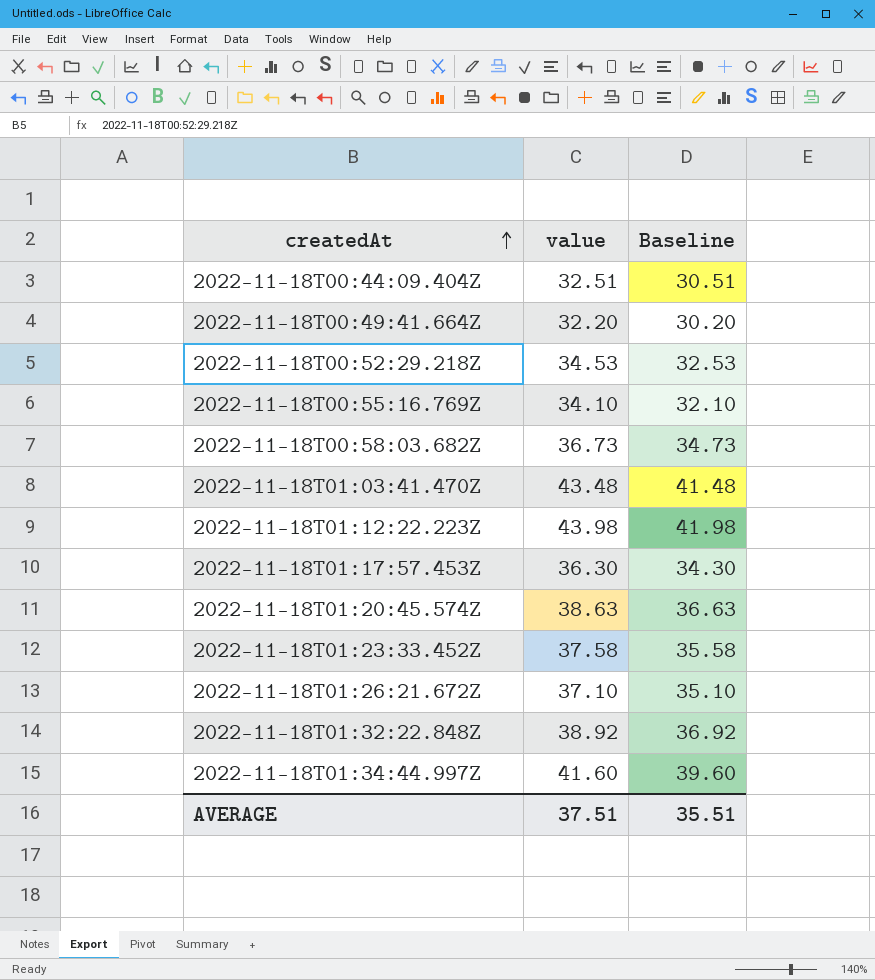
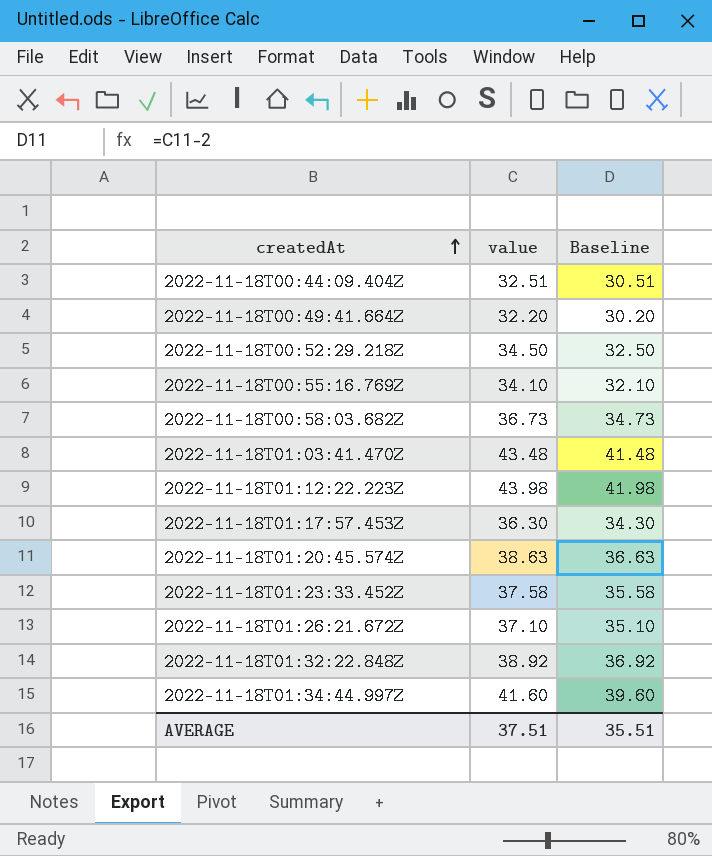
2022-11-18T00:52:29.218Z | value: 34.53 -> 34.50
2022-11-18T00:52:29.218Z | Baseline: 32.53 -> 32.50

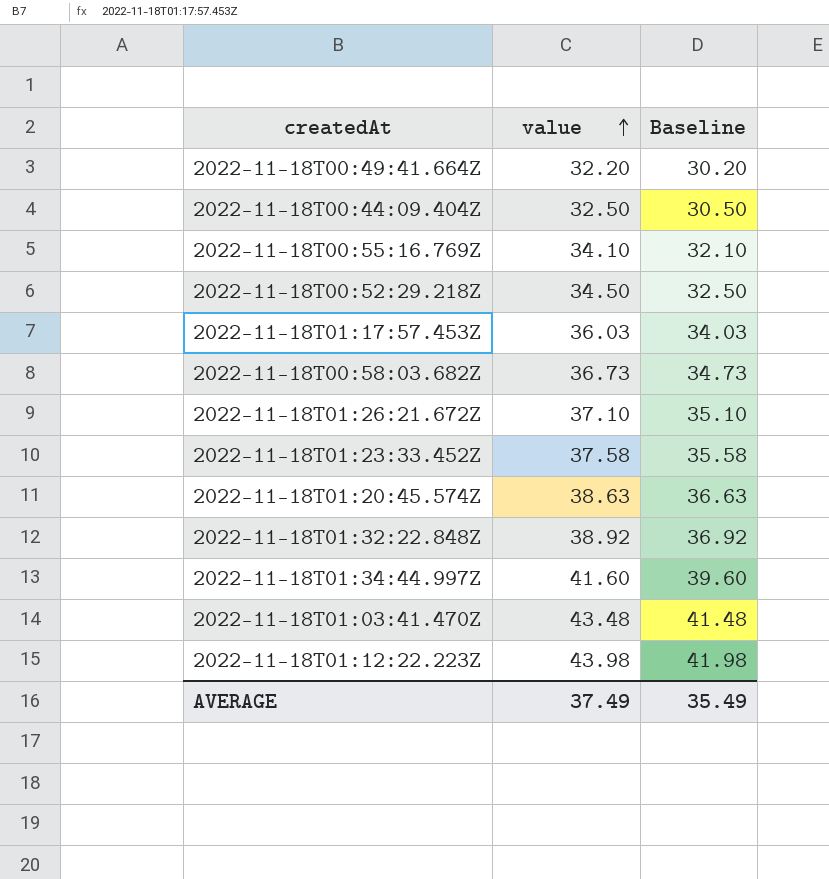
row order: createdAt ascending -> value ascending
2022-11-18T00:44:09.404Z | value: 32.51 -> 32.50
2022-11-18T00:44:09.404Z | Baseline: 30.51 -> 30.50
2022-11-18T01:17:57.453Z | value: 36.30 -> 36.03
2022-11-18T01:17:57.453Z | Baseline: 34.30 -> 34.03
AVERAGE | value: 37.51 -> 37.49
AVERAGE | Baseline: 35.51 -> 35.49

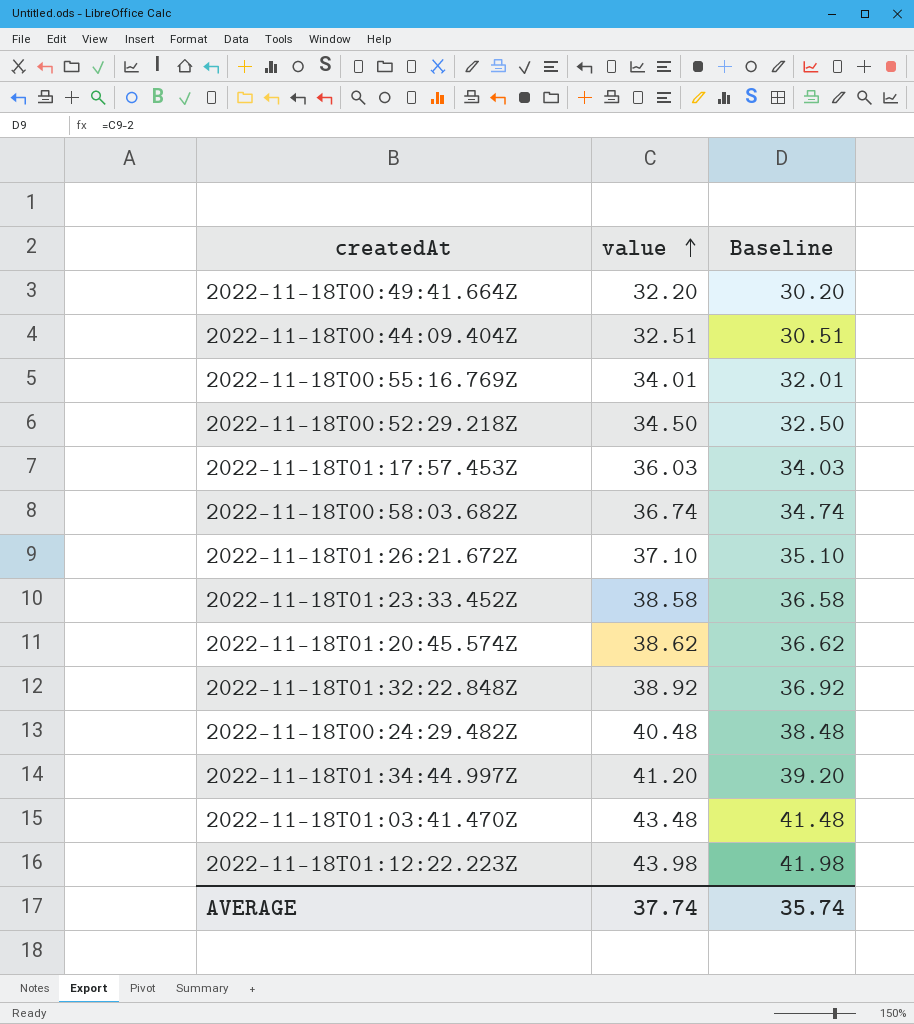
2022-11-18T00:44:09.404Z | value: 32.50 -> 32.51
2022-11-18T00:44:09.404Z | Baseline: 30.50 -> 30.51
2022-11-18T00:55:16.769Z | value: 34.10 -> 34.01
2022-11-18T00:55:16.769Z | Baseline: 32.10 -> 32.01
2022-11-18T00:58:03.682Z | value: 36.73 -> 36.74
2022-11-18T00:58:03.682Z | Baseline: 34.73 -> 34.74
2022-11-18T01:23:33.452Z | value: 37.58 -> 38.58
2022-11-18T01:23:33.452Z | Baseline: 35.58 -> 36.58
2022-11-18T01:20:45.574Z | value: 38.63 -> 38.62
2022-11-18T01:20:45.574Z | Baseline: 36.63 -> 36.62
row 2022-11-18T00:24:29.482Z: none -> 40.48 | 38.48
2022-11-18T01:34:44.997Z | value: 41.60 -> 41.20
2022-11-18T01:34:44.997Z | Baseline: 39.60 -> 39.20
AVERAGE | value: 37.49 -> 37.74
AVERAGE | Baseline: 35.49 -> 35.74

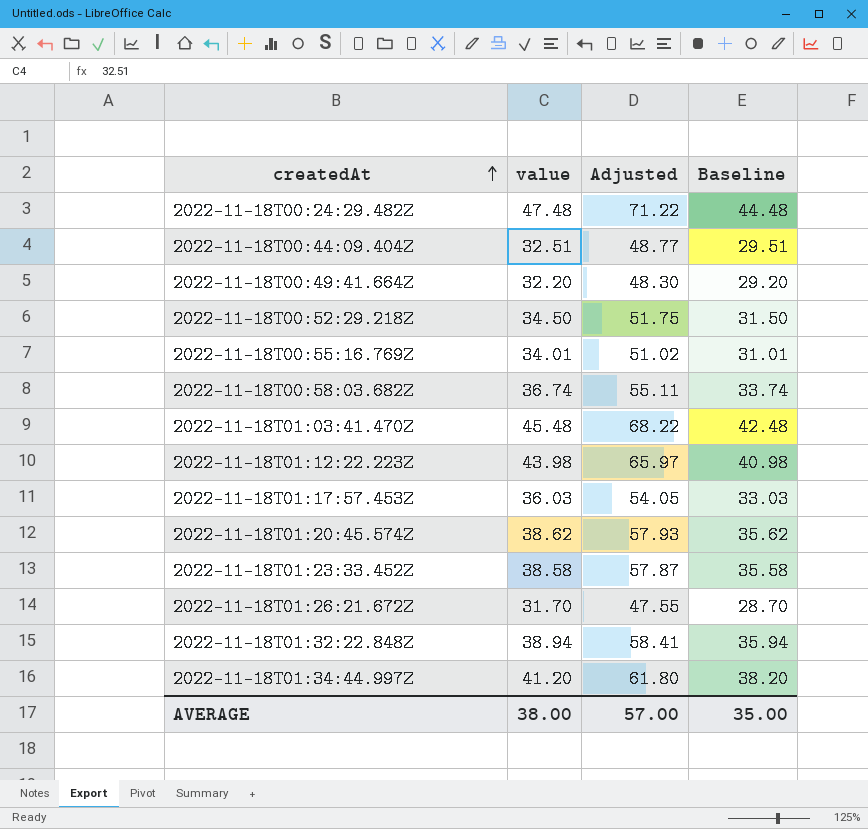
row order: value ascending -> createdAt ascending
column Adjusted | formula: none -> [value] * 1.5
column Baseline | formula: [value] - 2 -> [value] - 3
2022-11-18T00:24:29.482Z | value: 40.48 -> 47.48
2022-11-18T01:03:41.470Z | value: 43.48 -> 45.48
2022-11-18T01:26:21.672Z | value: 37.10 -> 31.70
2022-11-18T01:32:22.848Z | value: 38.92 -> 38.94
AVERAGE | value: 37.74 -> 38.00
AVERAGE | Baseline: 35.74 -> 35.00

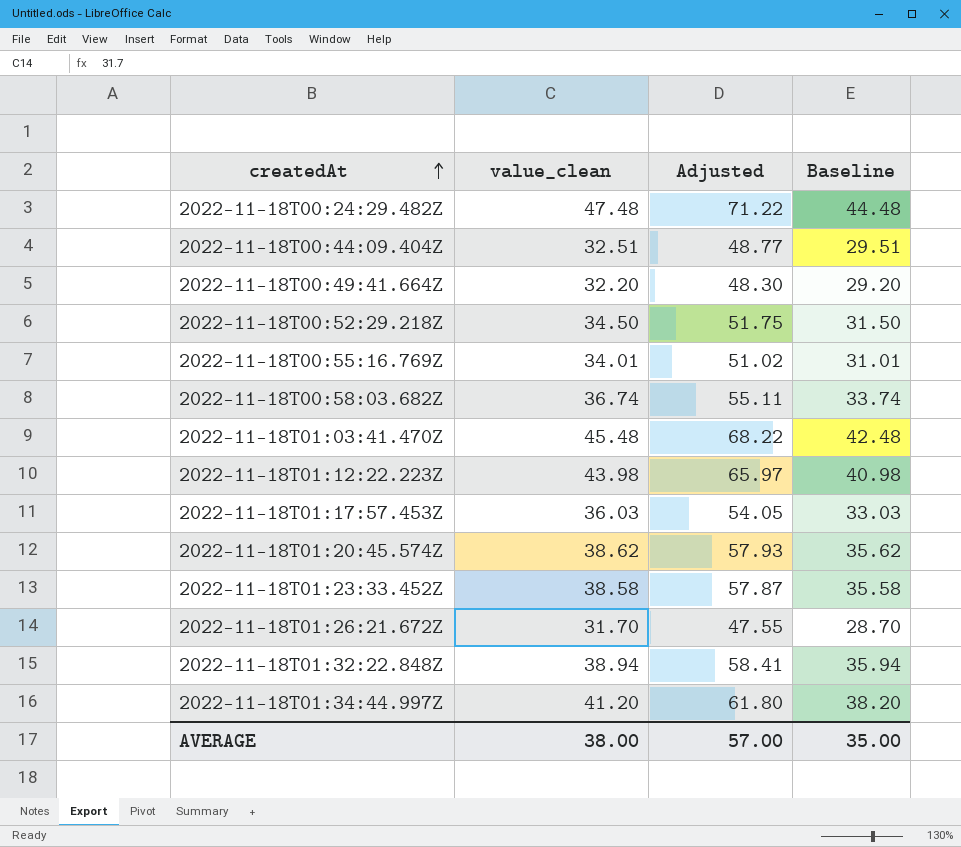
column name: value -> value_clean

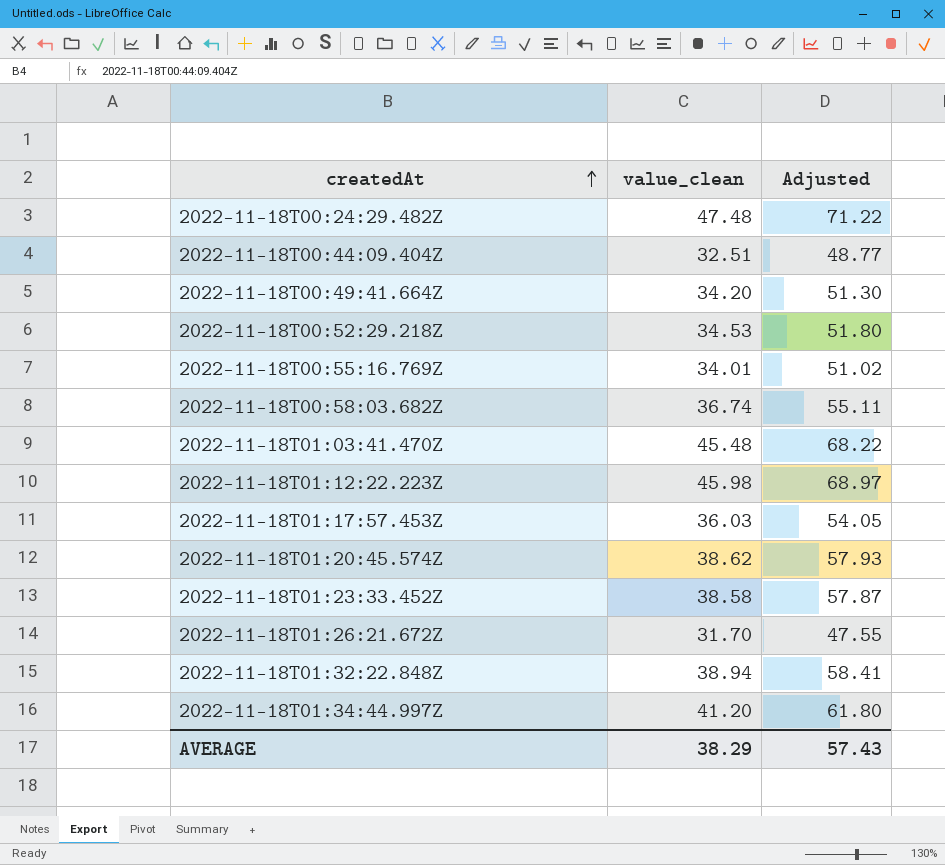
column Baseline | formula: [value_clean] - 3 -> none
2022-11-18T00:49:41.664Z | value_clean: 32.20 -> 34.20
2022-11-18T00:49:41.664Z | Adjusted: 48.30 -> 51.30
2022-11-18T00:52:29.218Z | value_clean: 34.50 -> 34.53
2022-11-18T00:52:29.218Z | Adjusted: 51.75 -> 51.80
2022-11-18T01:12:22.223Z | value_clean: 43.98 -> 45.98
2022-11-18T01:12:22.223Z | Adjusted: 65.97 -> 68.97
AVERAGE | value_clean: 38.00 -> 38.29
AVERAGE | Adjusted: 57.00 -> 57.43

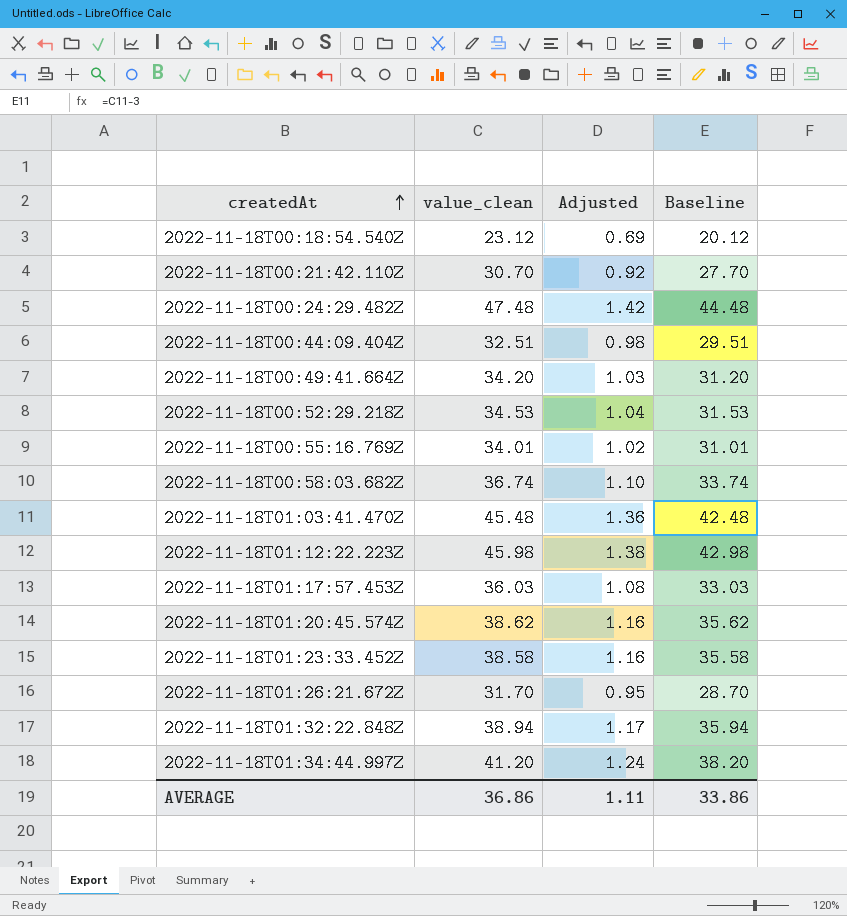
column Adjusted | formula: [value_clean] * 1.5 -> [value_clean] * 0.03
column Baseline | formula: none -> [value_clean] - 3
row 2022-11-18T00:18:54.540Z: none -> 23.12 | 0.69 | 20.12
row 2022-11-18T00:21:42.110Z: none -> 30.70 | 0.92 | 27.70
AVERAGE | value_clean: 38.29 -> 36.86
AVERAGE | Adjusted: 57.43 -> 1.11

